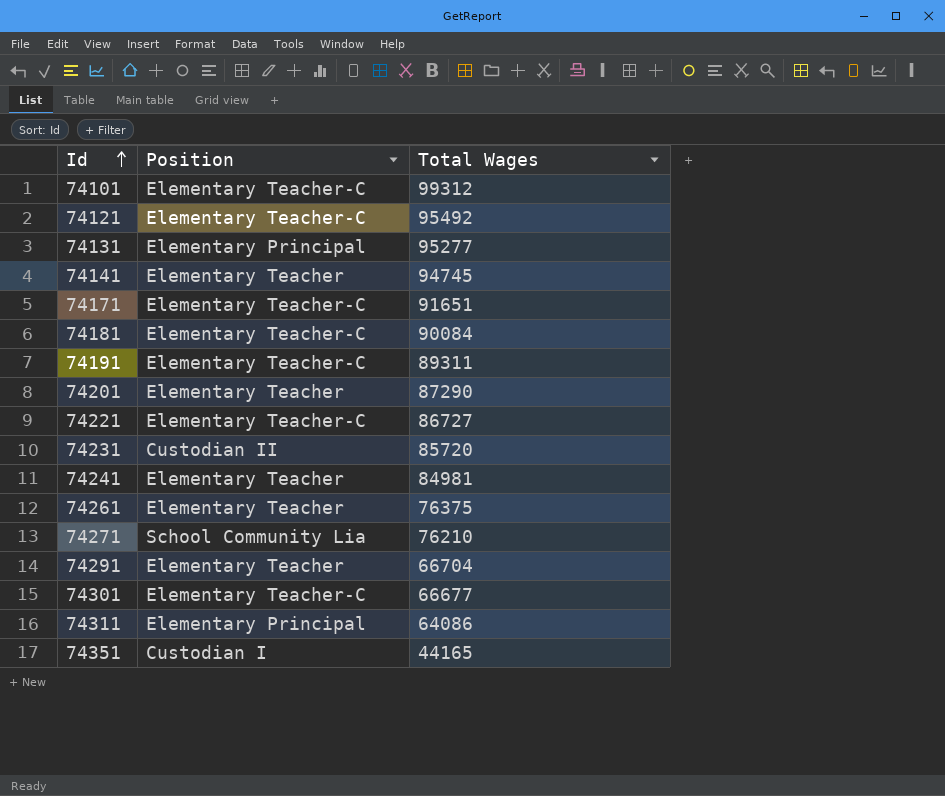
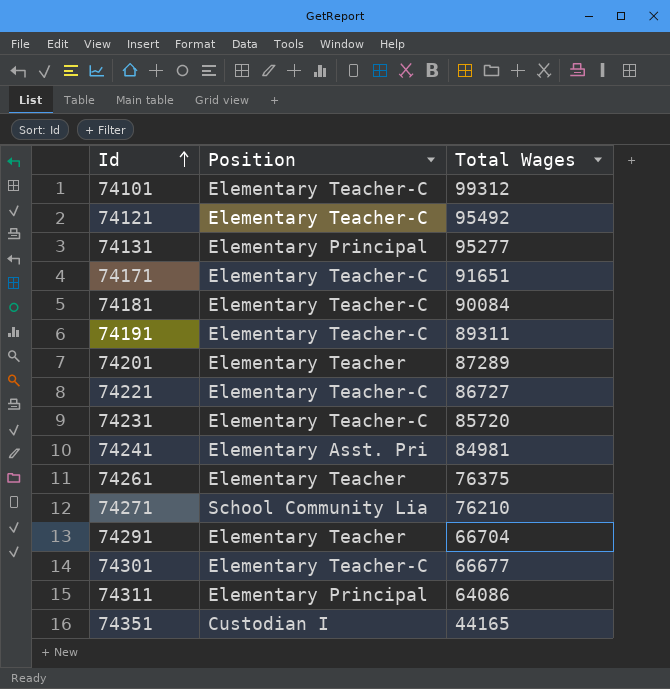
row 74141: Elementary Teacher | 94745 -> none
74201 | Total Wages: 87290 -> 87289
74231 | Position: Custodian II -> Elementary Teacher-C
74241 | Position: Elementary Teacher -> Elementary Asst. Pri

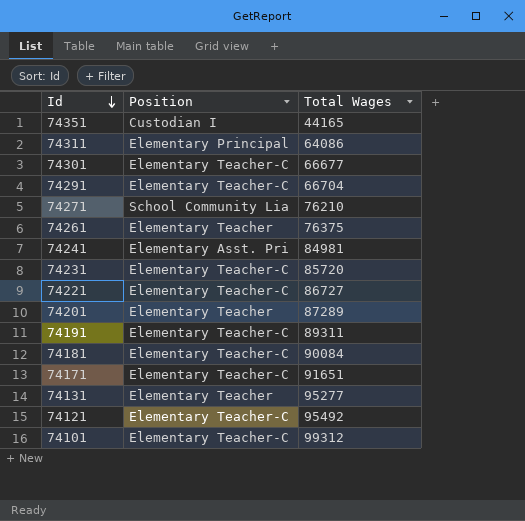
row order: Id ascending -> Id descending
74291 | Position: Elementary Teacher -> Elementary Teacher-C
74131 | Position: Elementary Principal -> Elementary Teacher

